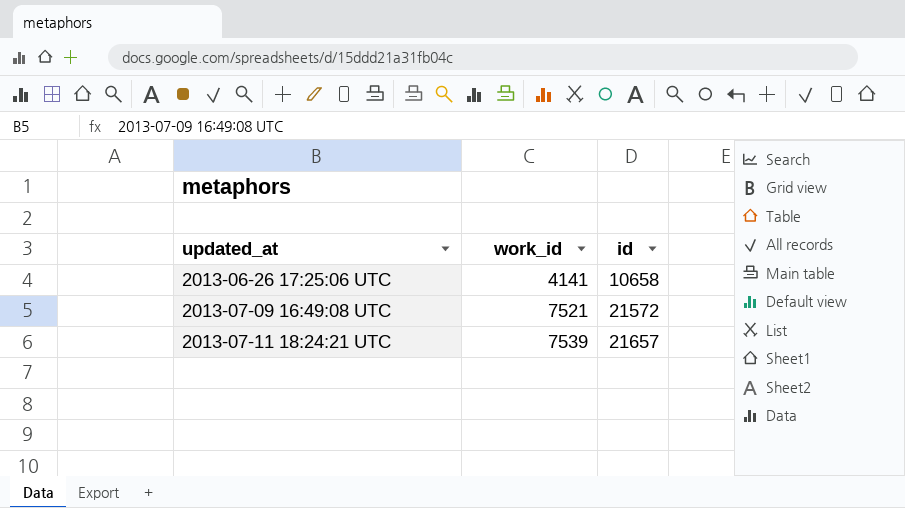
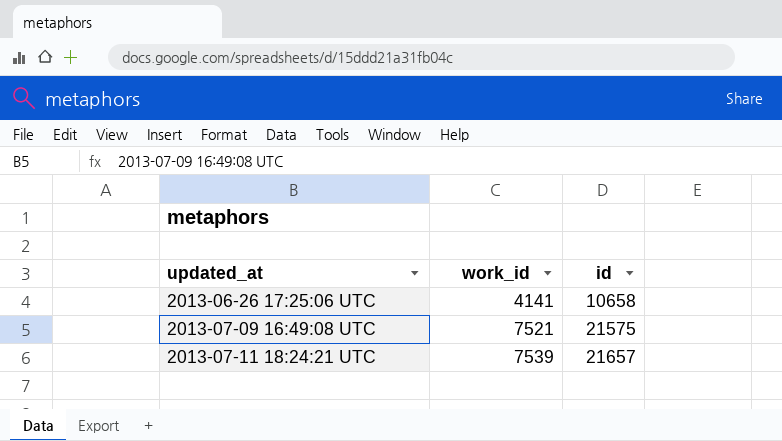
2013-07-09 16:49:08 UTC | id: 21572 -> 21575

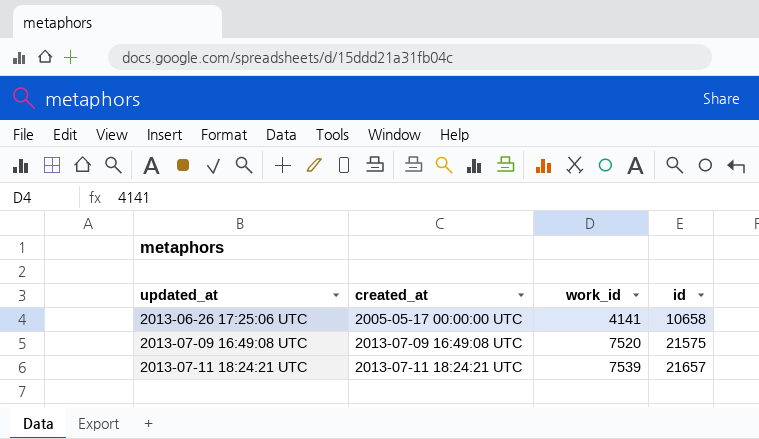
column created_at | position: none -> 2
2013-07-09 16:49:08 UTC | work_id: 7521 -> 7520

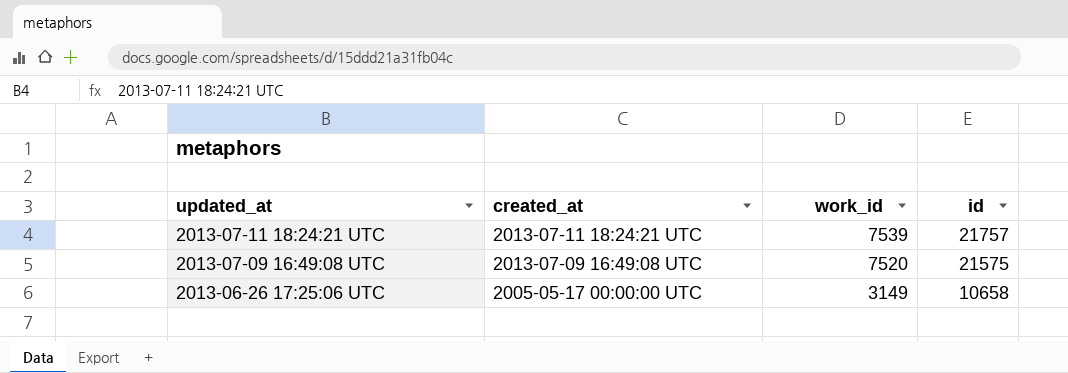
row order: updated_at ascending -> updated_at descending
2013-07-11 18:24:21 UTC | id: 21657 -> 21757
2013-06-26 17:25:06 UTC | work_id: 4141 -> 3149

